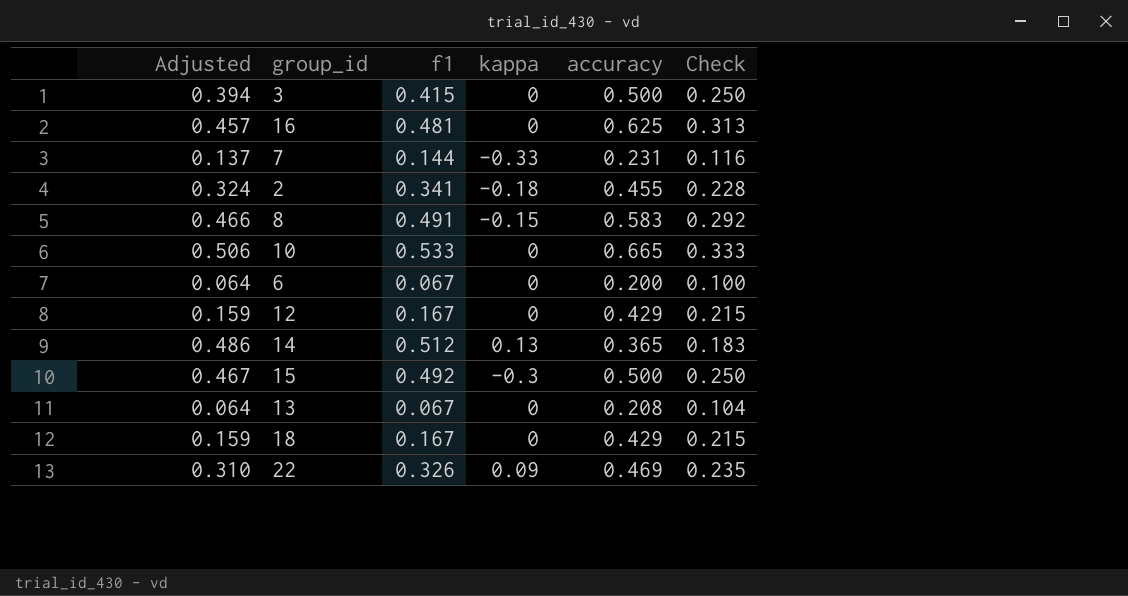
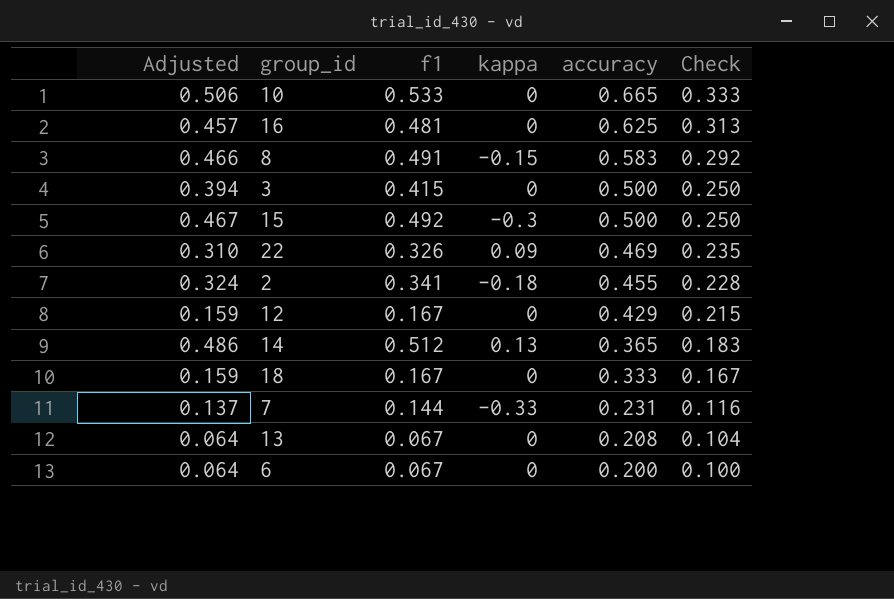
row order: none -> accuracy descending
18 | accuracy: 0.429 -> 0.333
18 | Check: 0.215 -> 0.167

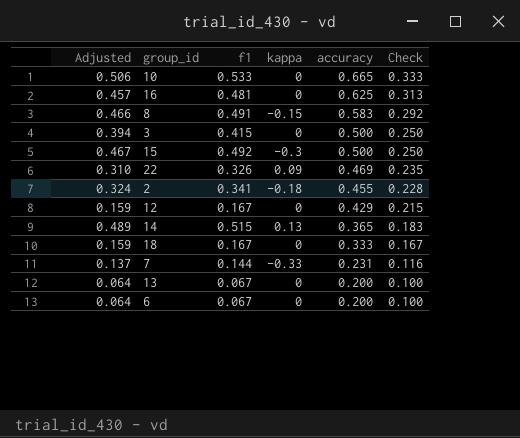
14 | Adjusted: 0.486 -> 0.489
14 | f1: 0.512 -> 0.515
13 | accuracy: 0.208 -> 0.200
13 | Check: 0.104 -> 0.100

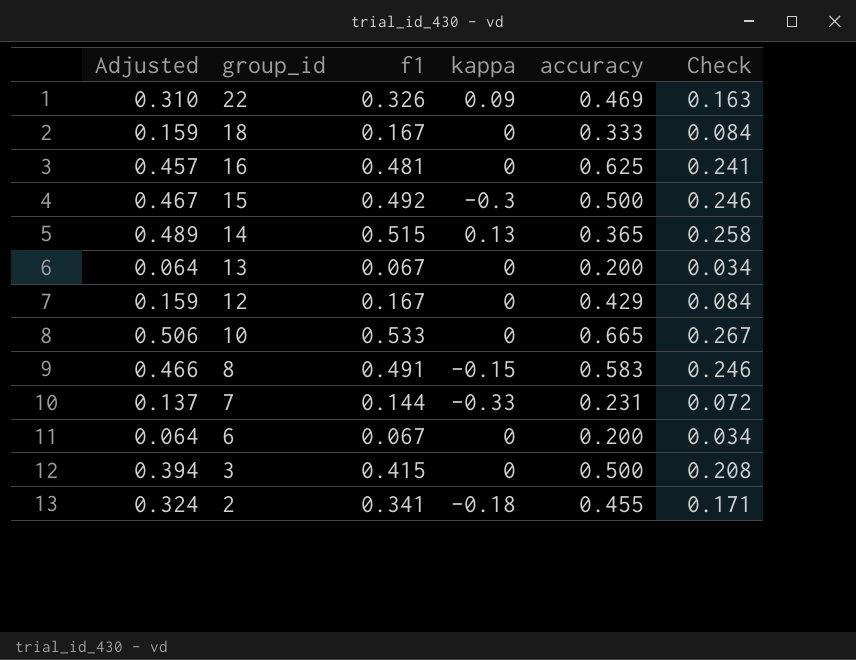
row order: accuracy descending -> group_id descending
column Check | formula: [accuracy] * 0.5 -> [f1] * 0.5

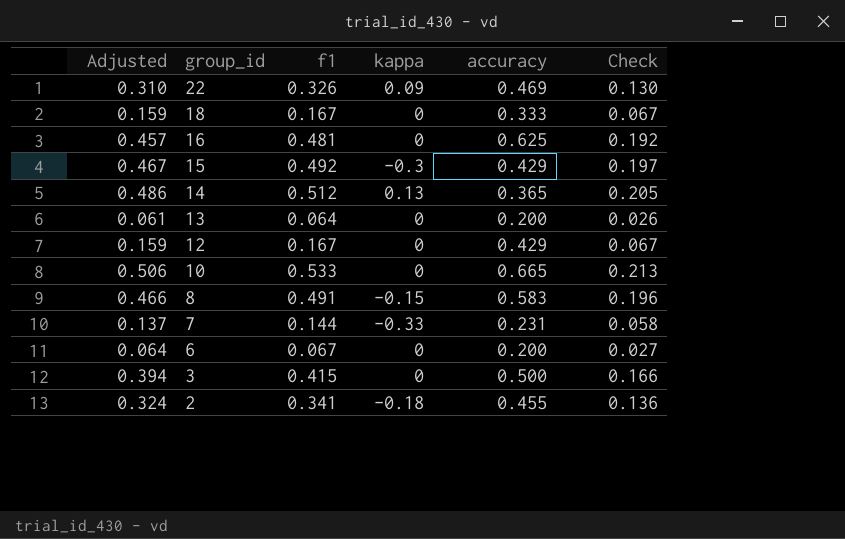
column Check | formula: [f1] * 0.5 -> [f1] * 0.4
15 | accuracy: 0.500 -> 0.429
14 | Adjusted: 0.489 -> 0.486
14 | f1: 0.515 -> 0.512
13 | Adjusted: 0.064 -> 0.061
13 | f1: 0.067 -> 0.064

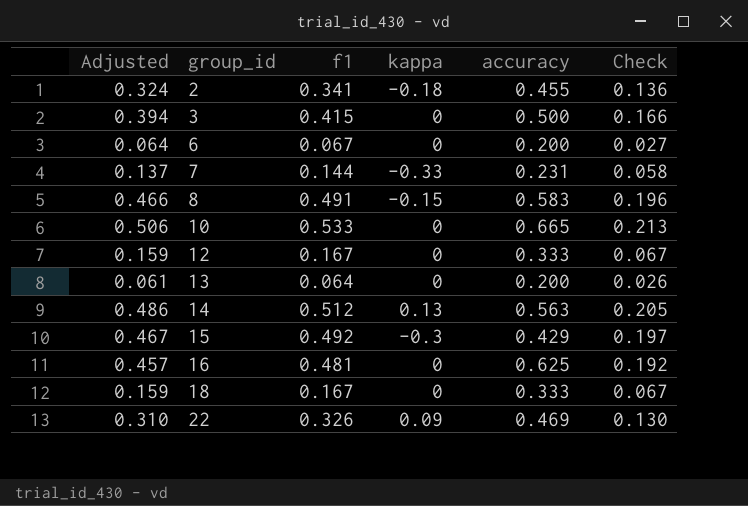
row order: group_id descending -> group_id ascending
12 | accuracy: 0.429 -> 0.333
14 | accuracy: 0.365 -> 0.563

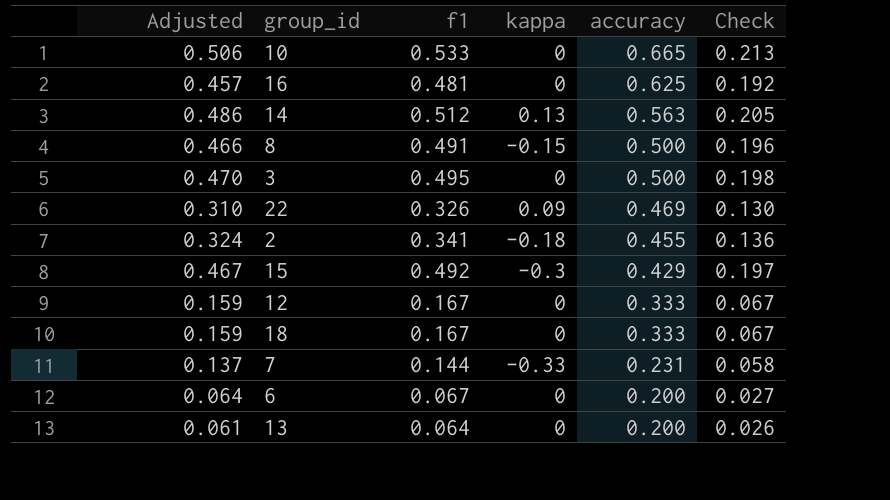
row order: group_id ascending -> accuracy descending
8 | accuracy: 0.583 -> 0.500
3 | Adjusted: 0.394 -> 0.470
3 | f1: 0.415 -> 0.495
3 | Check: 0.166 -> 0.198

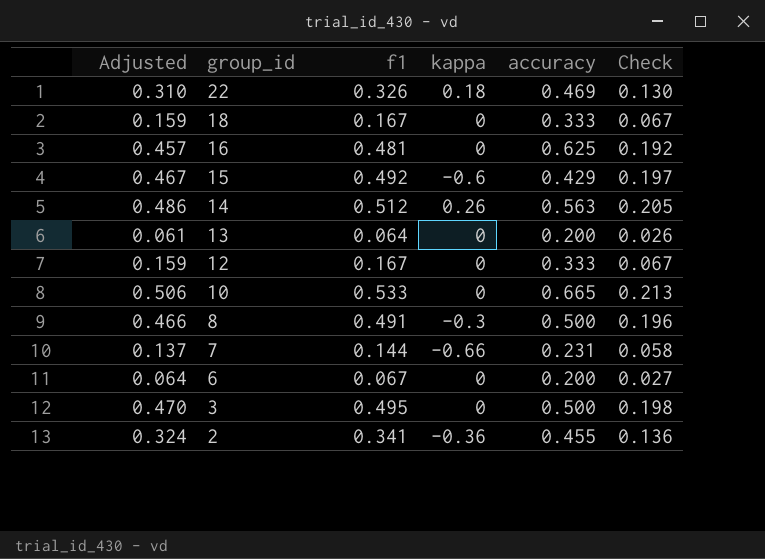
row order: accuracy descending -> group_id descending
22 | kappa: 0.09 -> 0.18
15 | kappa: -0.3 -> -0.6
14 | kappa: 0.13 -> 0.26
8 | kappa: -0.15 -> -0.3
7 | kappa: -0.33 -> -0.66
2 | kappa: -0.18 -> -0.36

